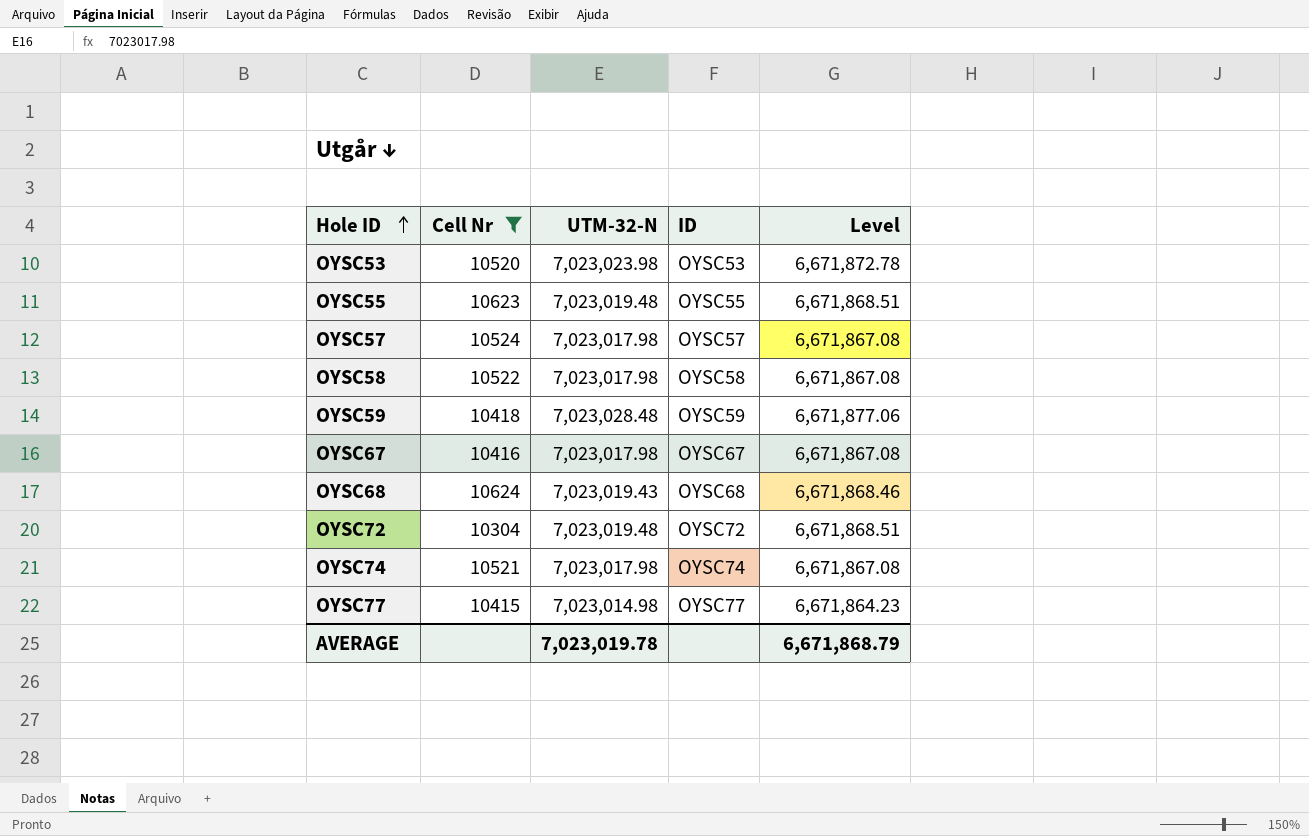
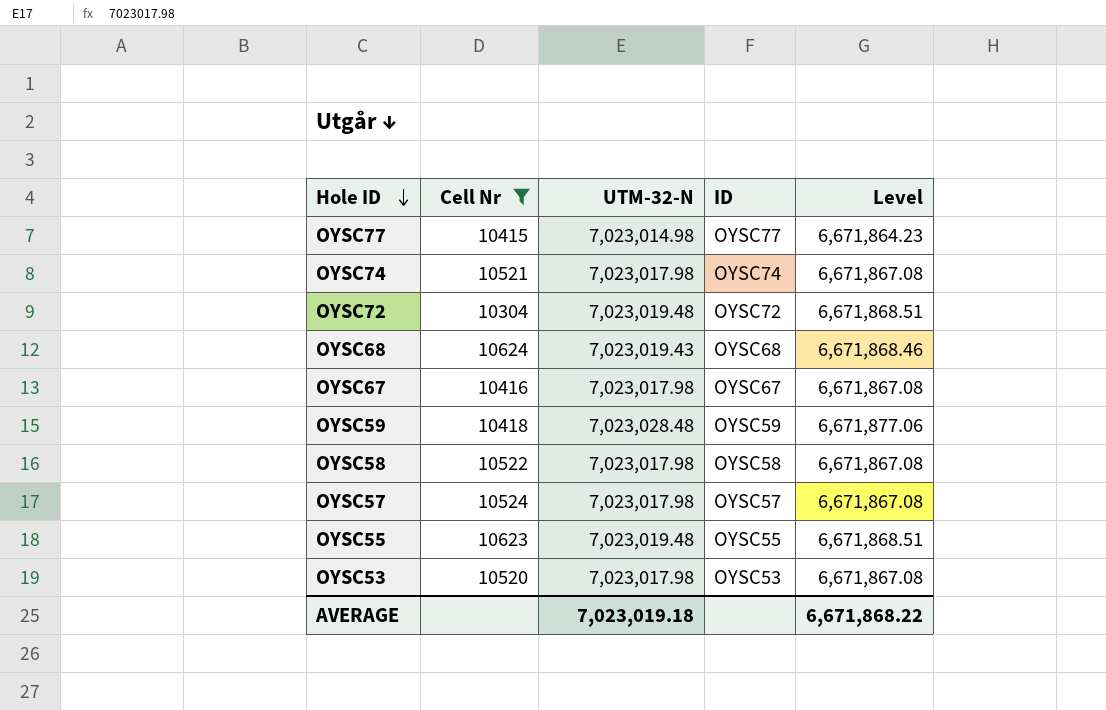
row order: Hole ID ascending -> Hole ID descending
OYSC53 | UTM-32-N: 7,023,023.98 -> 7,023,017.98
OYSC53 | Level: 6,671,872.78 -> 6,671,867.08
AVERAGE | UTM-32-N: 7,023,019.78 -> 7,023,019.18
AVERAGE | Level: 6,671,868.79 -> 6,671,868.22

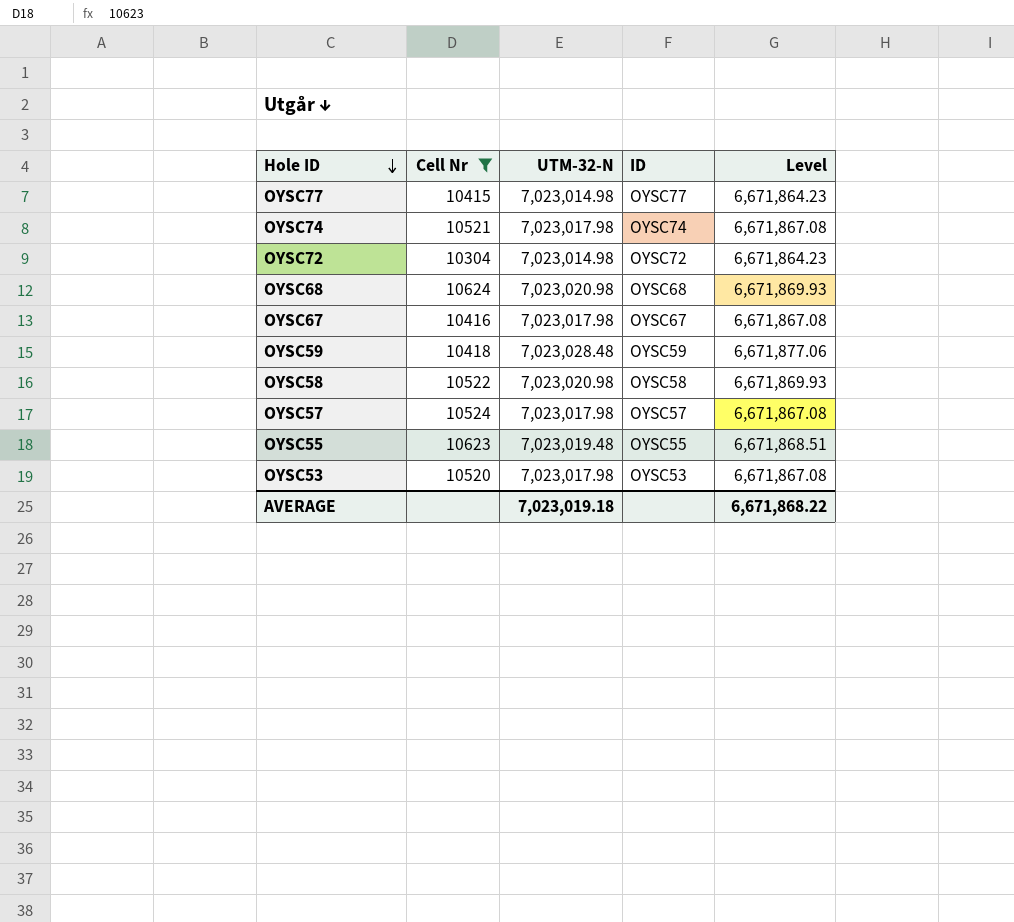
OYSC72 | UTM-32-N: 7,023,019.48 -> 7,023,014.98
OYSC72 | Level: 6,671,868.51 -> 6,671,864.23
OYSC68 | UTM-32-N: 7,023,019.43 -> 7,023,020.98
OYSC68 | Level: 6,671,868.46 -> 6,671,869.93
OYSC58 | UTM-32-N: 7,023,017.98 -> 7,023,020.98
OYSC58 | Level: 6,671,867.08 -> 6,671,869.93

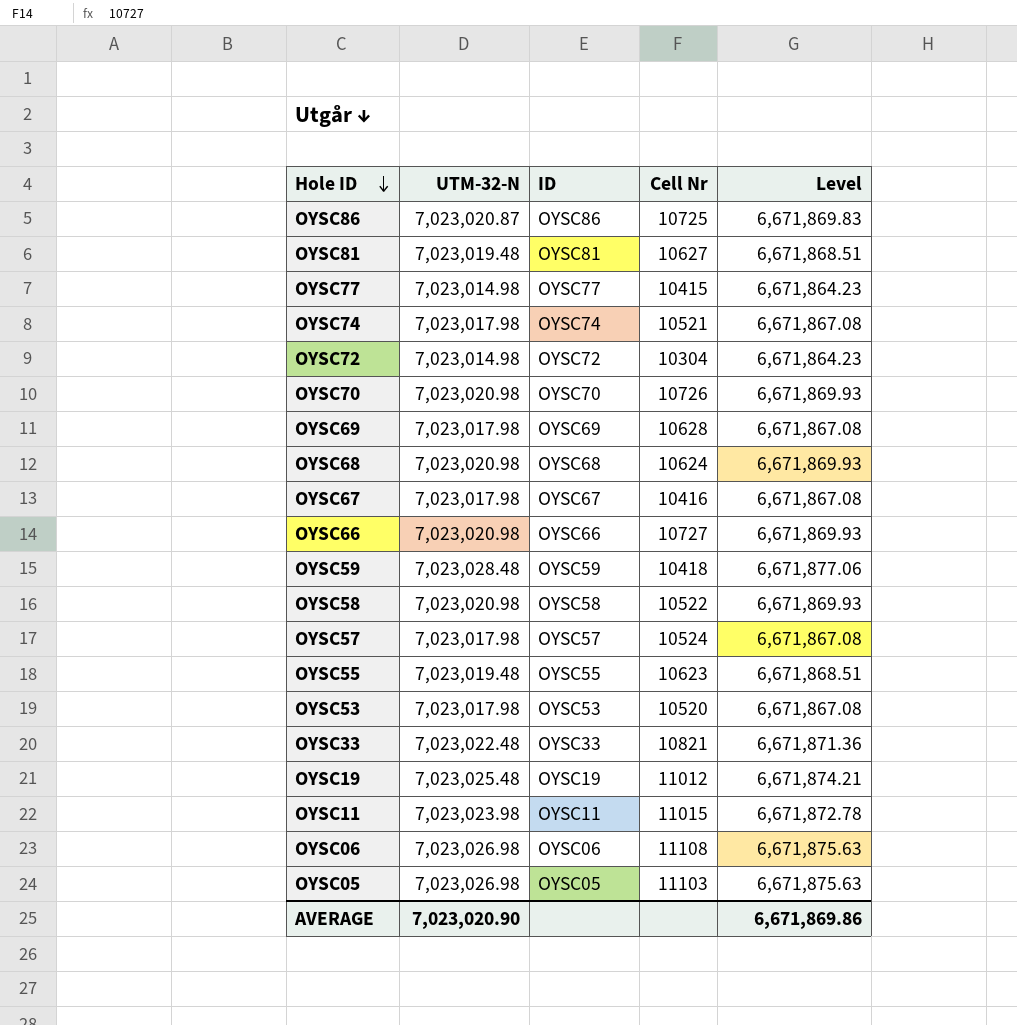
filter: Cell Nr <= 10624 -> none
column Cell Nr | position: 2 -> 4
AVERAGE | UTM-32-N: 7,023,019.18 -> 7,023,020.90
AVERAGE | Level: 6,671,868.22 -> 6,671,869.86

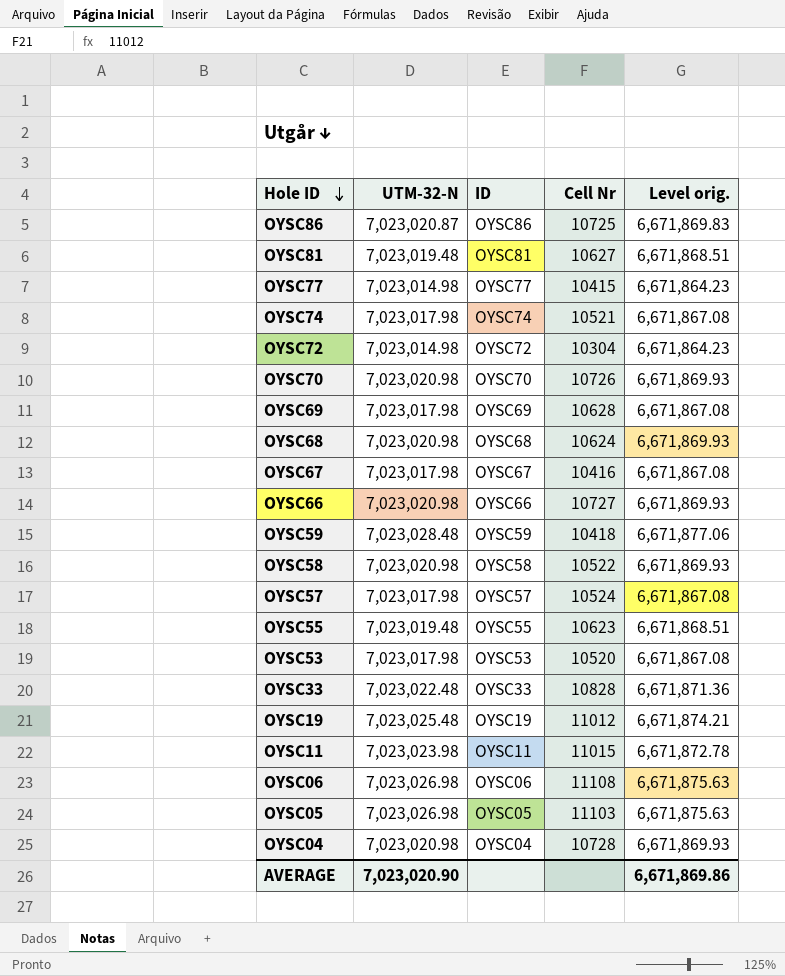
column name: Level -> Level orig.
OYSC33 | Cell Nr: 10821 -> 10828
row OYSC04: none -> 7,023,020.98 | OYSC04 | 10728 | 6,671,869.93

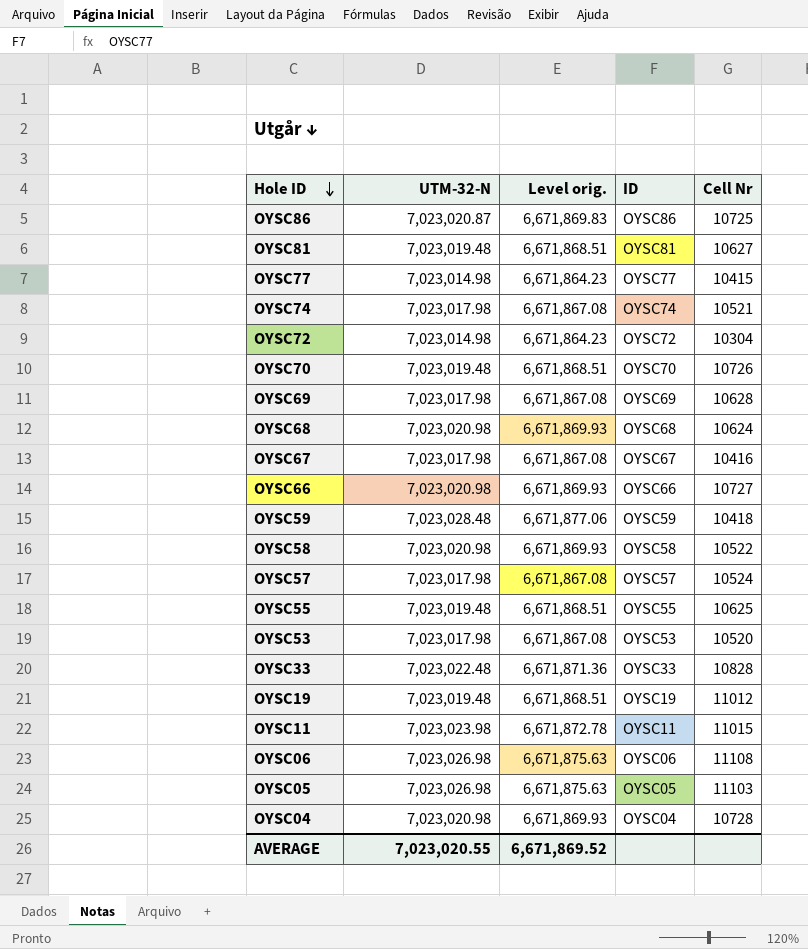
column Level orig. | position: 5 -> 3
OYSC70 | UTM-32-N: 7,023,020.98 -> 7,023,019.48
OYSC70 | Level orig.: 6,671,869.93 -> 6,671,868.51
OYSC55 | Cell Nr: 10623 -> 10625
OYSC19 | UTM-32-N: 7,023,025.48 -> 7,023,019.48
OYSC19 | Level orig.: 6,671,874.21 -> 6,671,868.51
AVERAGE | UTM-32-N: 7,023,020.90 -> 7,023,020.55
AVERAGE | Level orig.: 6,671,869.86 -> 6,671,869.52

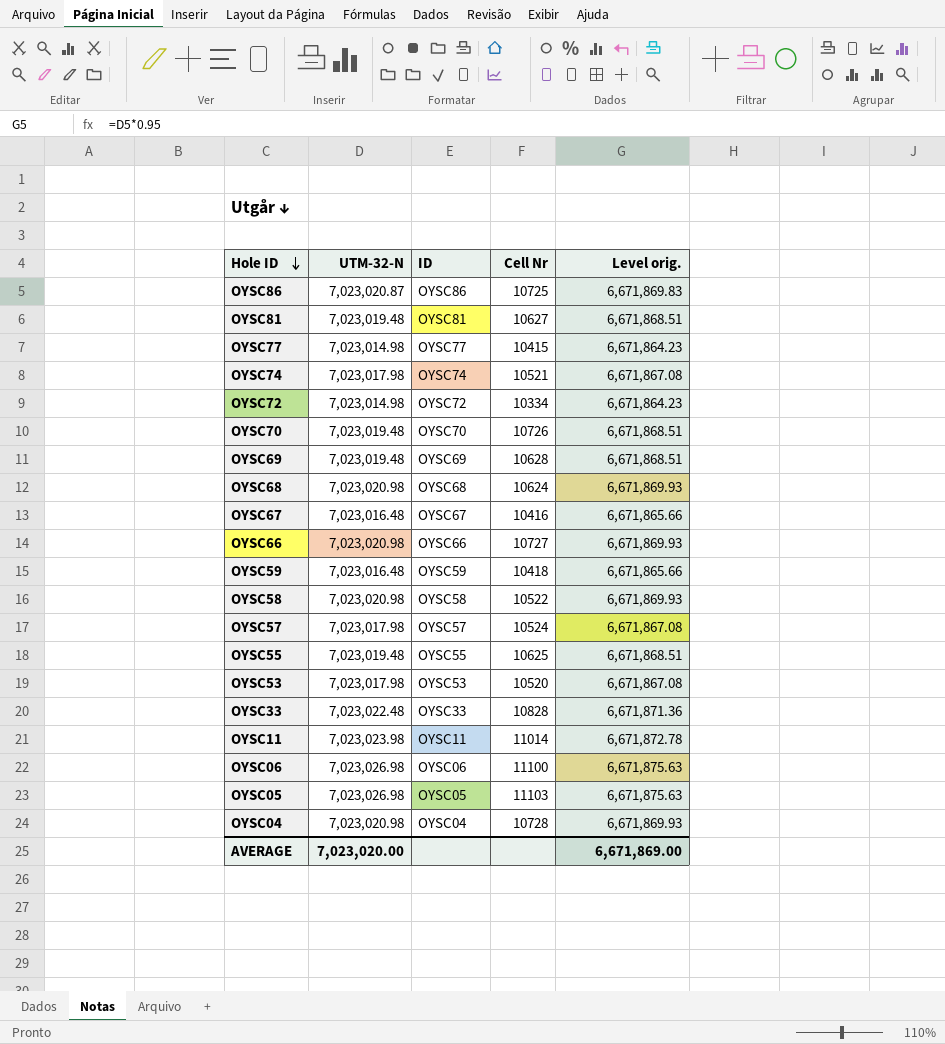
column Level orig. | position: 3 -> 5
row OYSC19: 7,023,019.48 | 6,671,868.51 | OYSC19 | 11012 -> none
OYSC72 | Cell Nr: 10304 -> 10334
OYSC69 | UTM-32-N: 7,023,017.98 -> 7,023,019.48
OYSC69 | Level orig.: 6,671,867.08 -> 6,671,868.51
OYSC67 | UTM-32-N: 7,023,017.98 -> 7,023,016.48
OYSC67 | Level orig.: 6,671,867.08 -> 6,671,865.66
OYSC59 | UTM-32-N: 7,023,028.48 -> 7,023,016.48
OYSC59 | Level orig.: 6,671,877.06 -> 6,671,865.66
OYSC11 | Cell Nr: 11015 -> 11014
OYSC06 | Cell Nr: 11108 -> 11100
AVERAGE | UTM-32-N: 7,023,020.55 -> 7,023,020.00
AVERAGE | Level orig.: 6,671,869.52 -> 6,671,869.00

